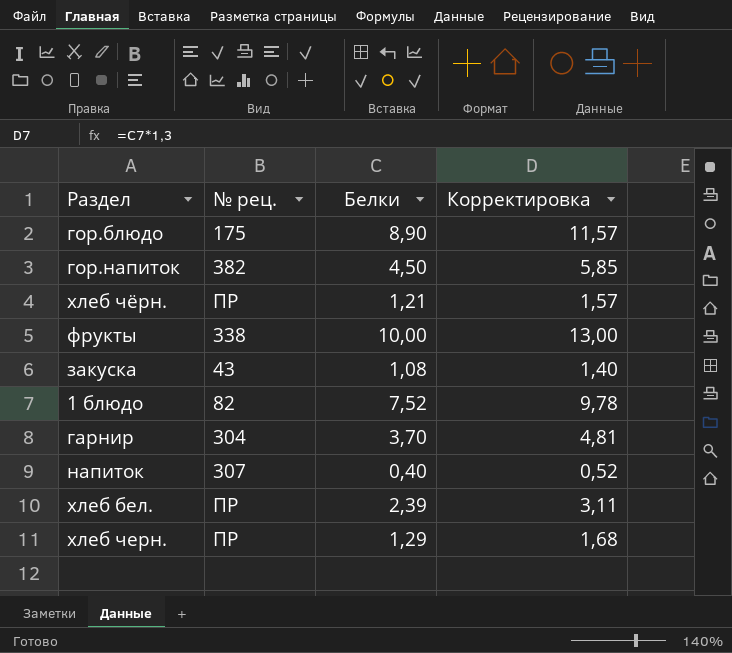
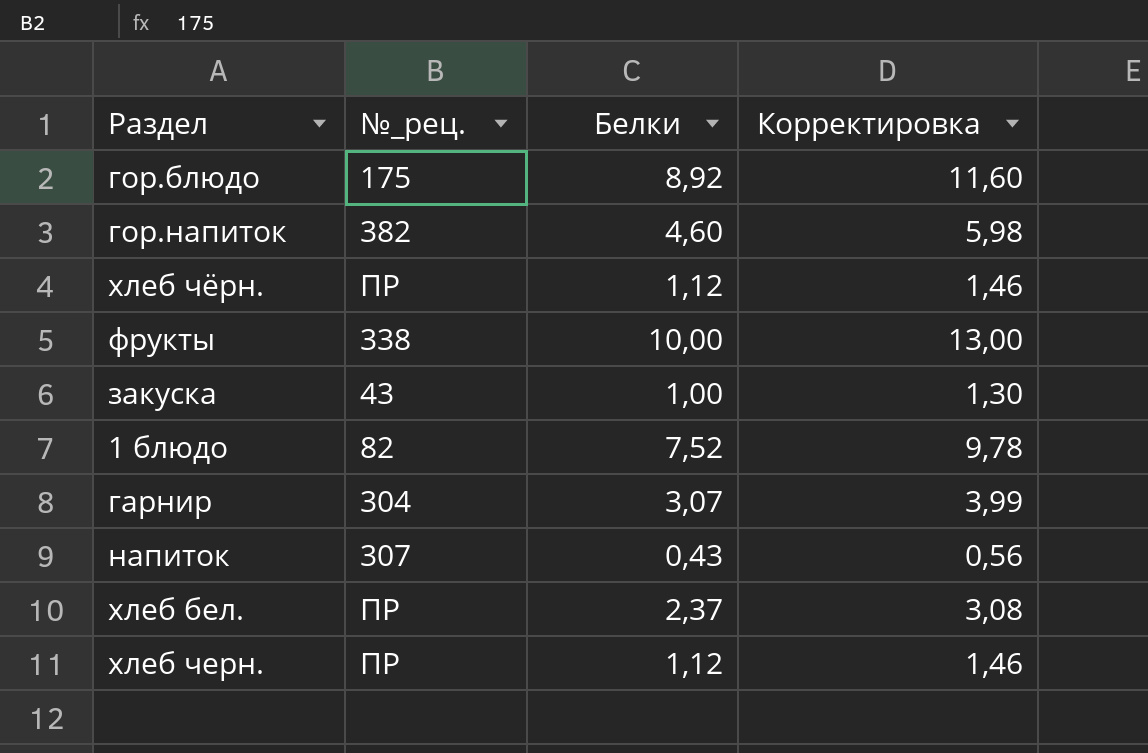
column name: № рец. -> №_рец.
гор.блюдо | Белки: 8,90 -> 8,92
гор.блюдо | Корректировка: 11,57 -> 11,60
гор.напиток | Белки: 4,50 -> 4,60
гор.напиток | Корректировка: 5,85 -> 5,98
хлеб чёрн. | Белки: 1,21 -> 1,12
хлеб чёрн. | Корректировка: 1,57 -> 1,46
закуска | Белки: 1,08 -> 1,00
закуска | Корректировка: 1,40 -> 1,30
гарнир | Белки: 3,70 -> 3,07
гарнир | Корректировка: 4,81 -> 3,99
напиток | Белки: 0,40 -> 0,43
напиток | Корректировка: 0,52 -> 0,56
хлеб бел. | Белки: 2,39 -> 2,37
хлеб бел. | Корректировка: 3,11 -> 3,08
хлеб черн. | Белки: 1,29 -> 1,12
хлеб черн. | Корректировка: 1,68 -> 1,46

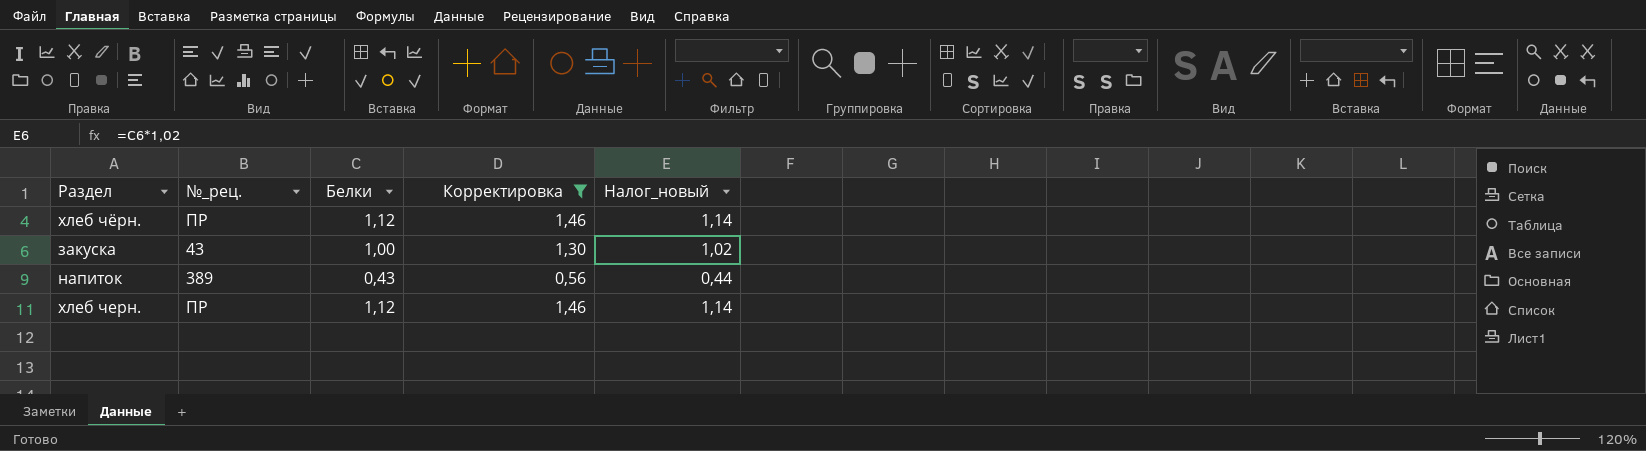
filter: none -> Корректировка <= 1,46
column Налог_новый | formula: none -> [Белки] * 1,02
напиток | №_рец.: 307 -> 389

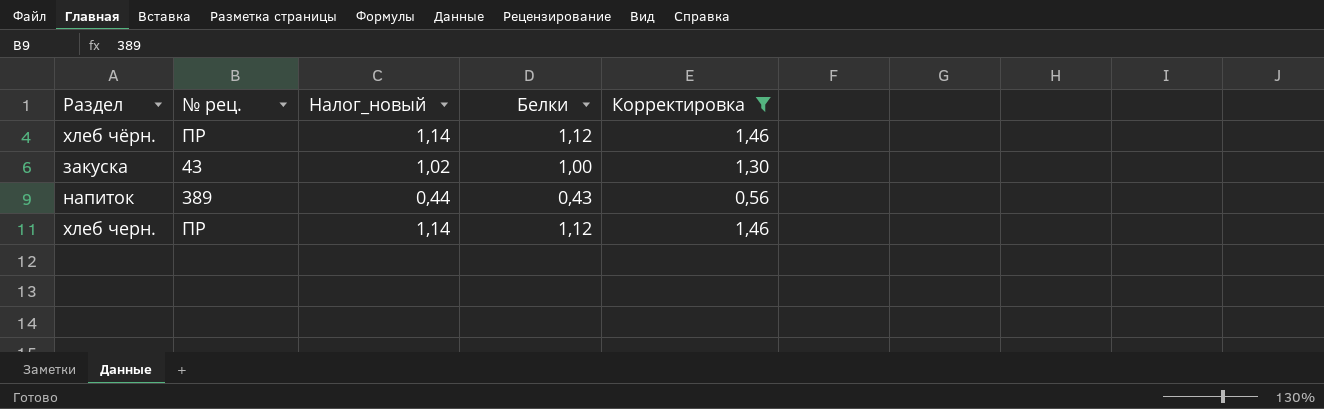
column name: №_рец. -> № рец.
column Налог_новый | position: 5 -> 3

